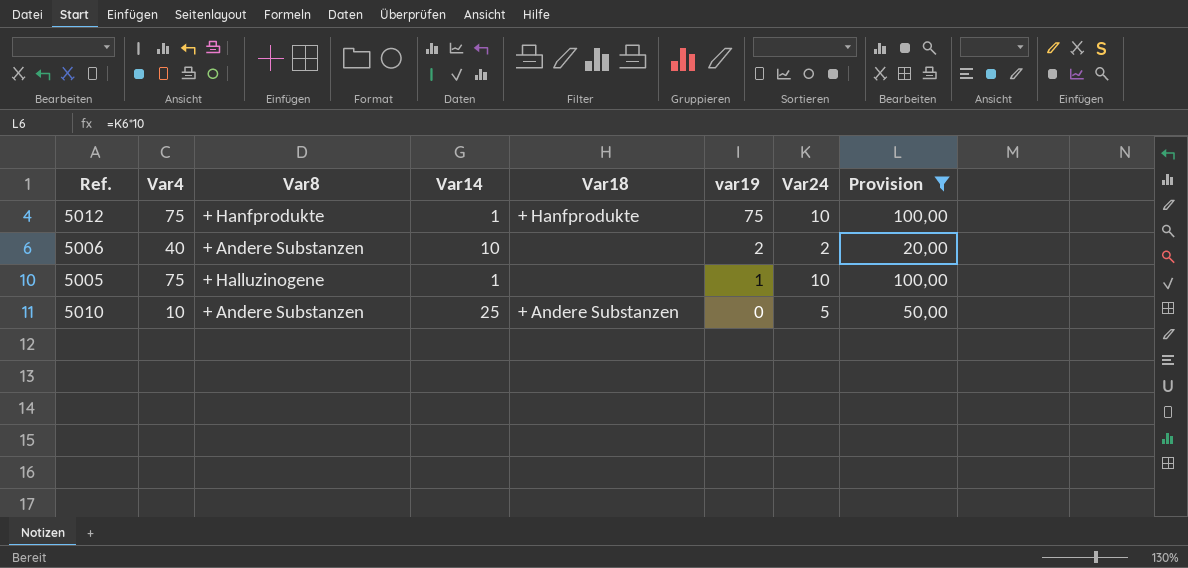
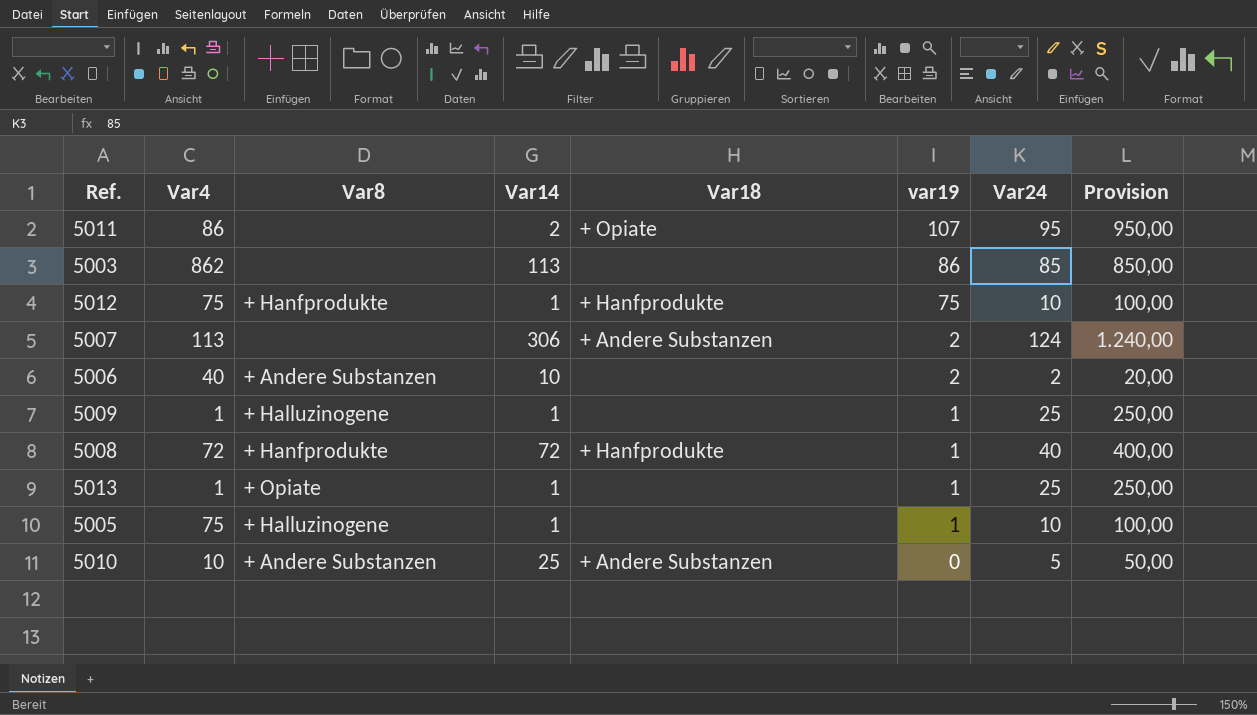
filter: Provision <= 100,00 -> none

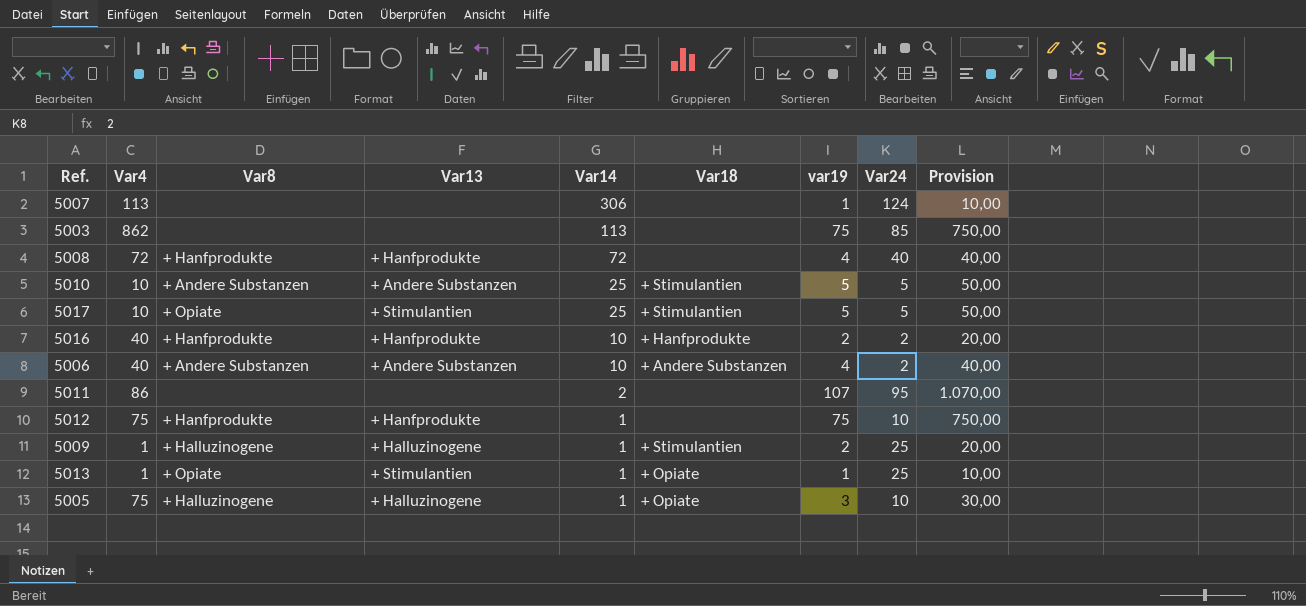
row order: var19 descending -> Var14 descending
column Var13 | position: none -> 4
column Provision | formula: [Var24] * 10 -> [var19] * 10
5007 | Var18: + Andere Substanzen -> none
5007 | var19: 2 -> 1
5003 | var19: 86 -> 75
5008 | Var18: + Hanfprodukte -> none
5008 | var19: 1 -> 4
5010 | Var18: + Andere Substanzen -> + Stimulantien
5010 | var19: 0 -> 5
row 5017: none -> 10 | + Opiate | + Stimulantien | 25 | + Stimulantien | 5 | 5 | 50,00
row 5016: none -> 40 | + Hanfprodukte | + Hanfprodukte | 10 | + Hanfprodukte | 2 | 2 | 20,00
5006 | Var18: none -> + Andere Substanzen
5006 | var19: 2 -> 4
5011 | Var18: + Opiate -> none
5012 | Var18: + Hanfprodukte -> none
5009 | Var18: none -> + Stimulantien
5009 | var19: 1 -> 2
5013 | Var18: none -> + Opiate
5005 | Var18: none -> + Opiate
5005 | var19: 1 -> 3

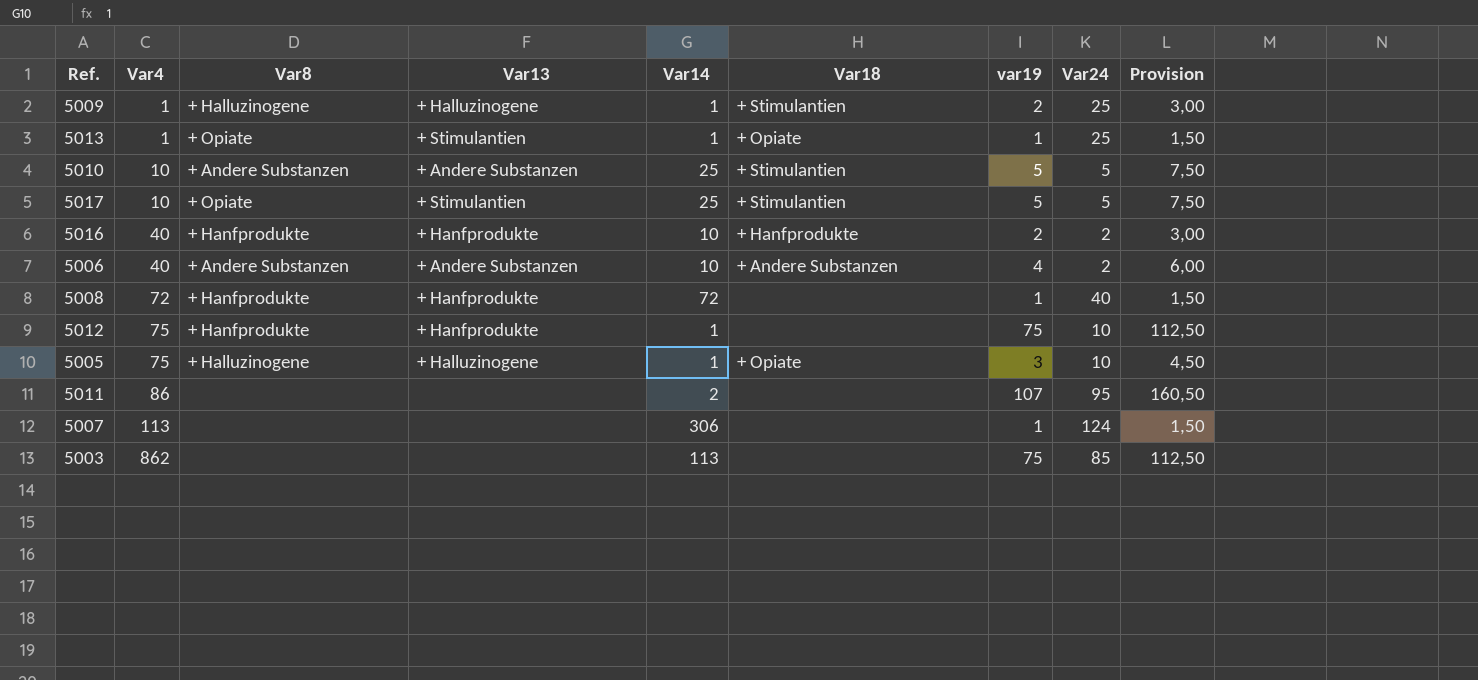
row order: Var14 descending -> Var4 ascending
column Provision | formula: [var19] * 10 -> [var19] * 1,5
5008 | var19: 4 -> 1

